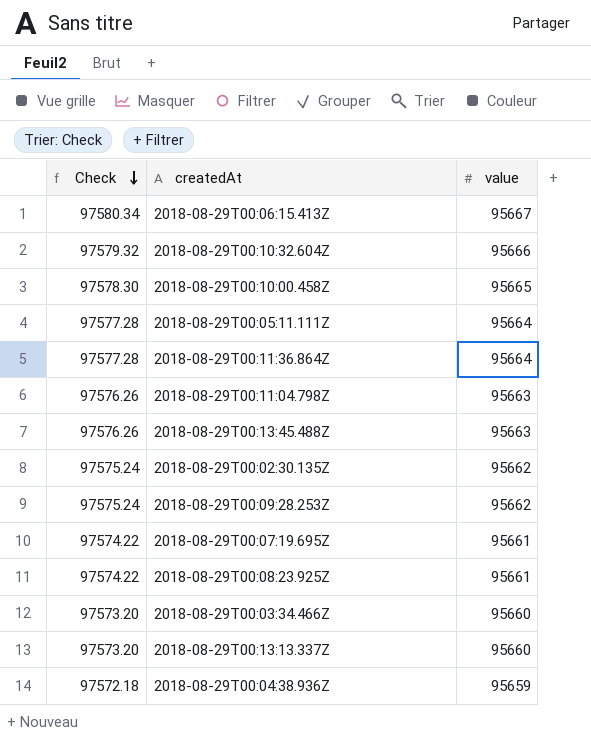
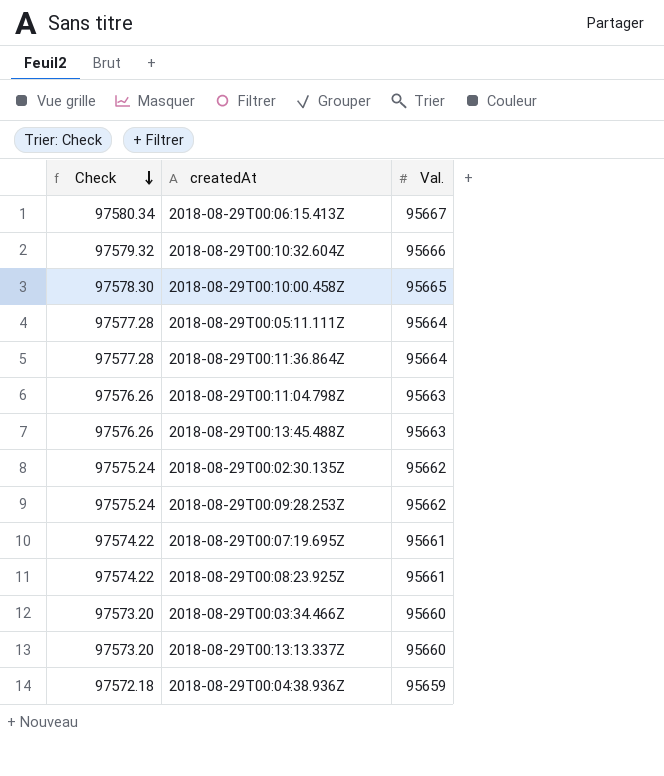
column name: value -> Val.

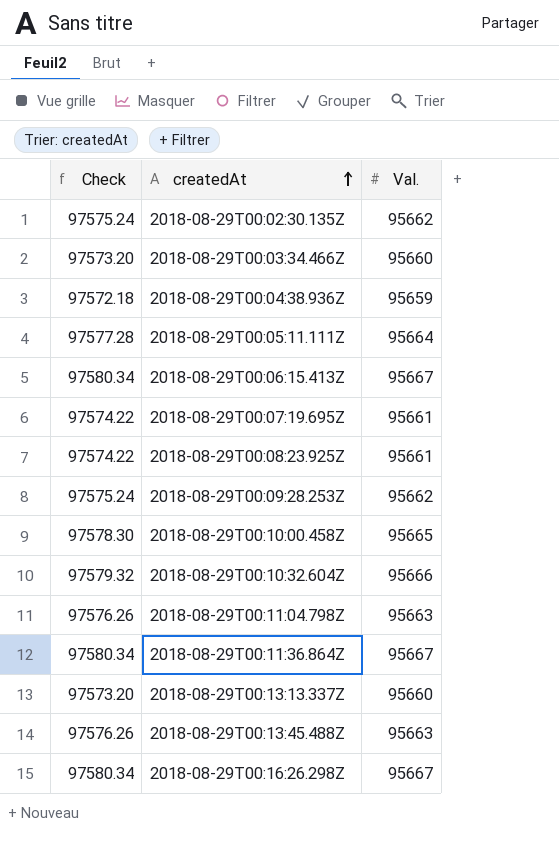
row order: Check descending -> createdAt ascending
2018-08-29T00:11:36.864Z | Check: 97577.28 -> 97580.34
2018-08-29T00:11:36.864Z | Val.: 95664 -> 95667
row 2018-08-29T00:16:26.298Z: none -> 97580.34 | 95667

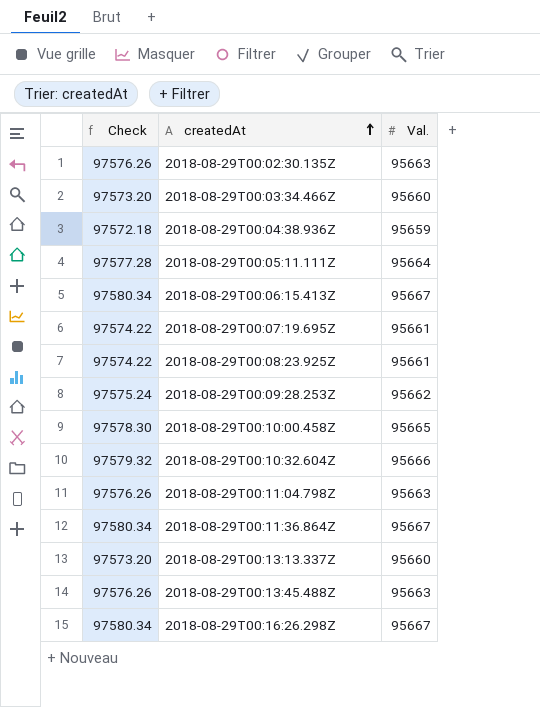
2018-08-29T00:02:30.135Z | Check: 97575.24 -> 97576.26
2018-08-29T00:02:30.135Z | Val.: 95662 -> 95663

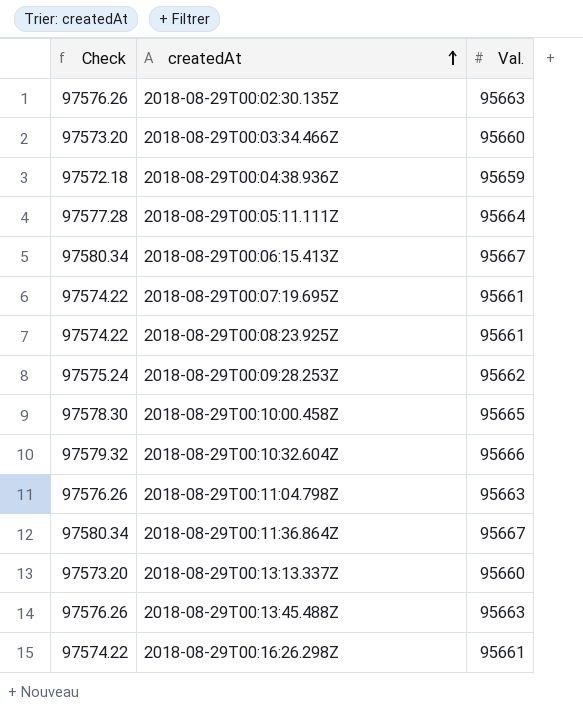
2018-08-29T00:16:26.298Z | Check: 97580.34 -> 97574.22
2018-08-29T00:16:26.298Z | Val.: 95667 -> 95661

